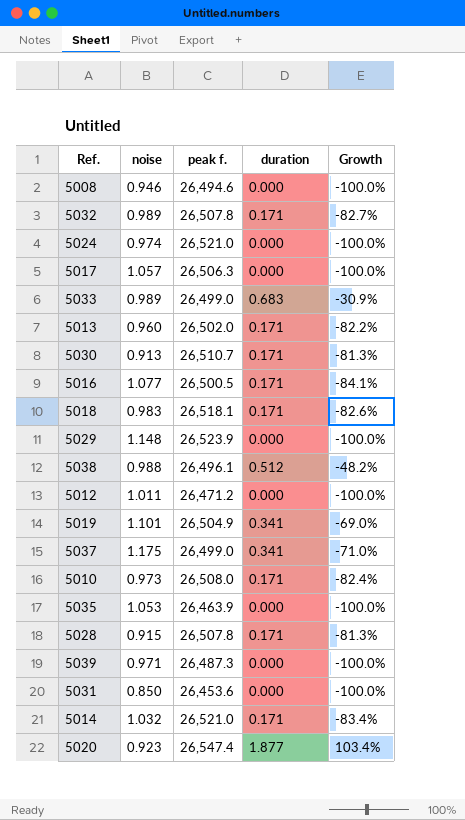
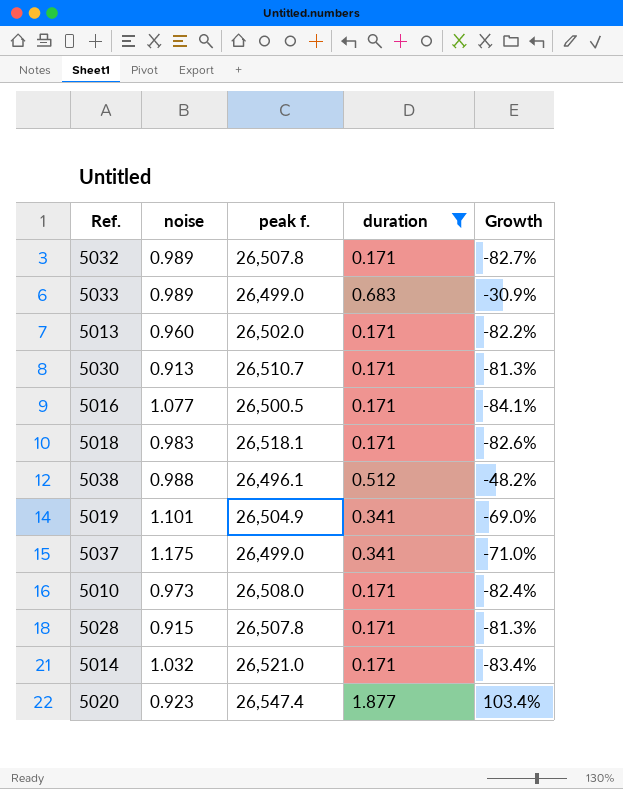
filter: none -> duration != 0.000

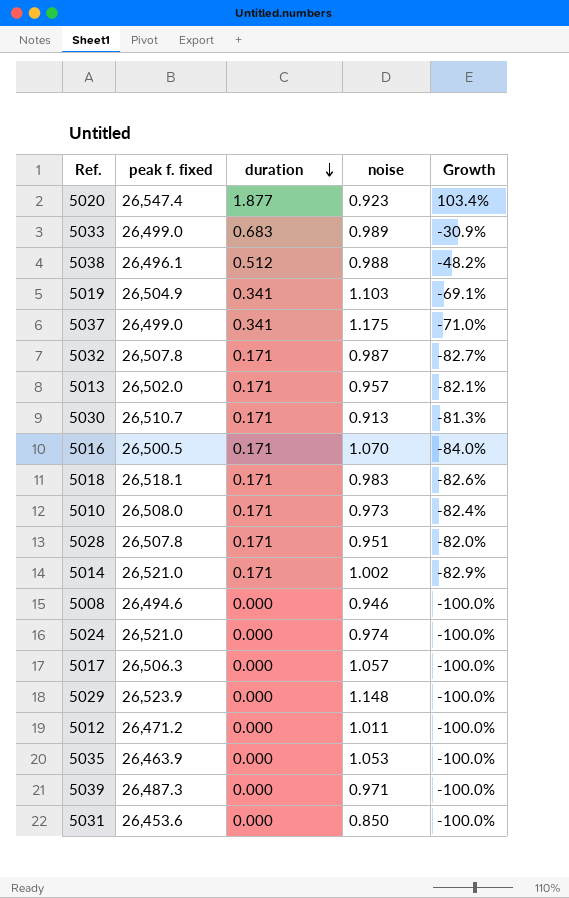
filter: duration != 0.000 -> none
row order: none -> duration descending
column name: peak f. -> peak f. fixed
column noise | position: 2 -> 4
5019 | noise: 1.101 -> 1.103
5019 | Growth: -69.0% -> -69.1%
5032 | noise: 0.989 -> 0.987
5013 | noise: 0.960 -> 0.957
5013 | Growth: -82.2% -> -82.1%
5016 | noise: 1.077 -> 1.070
5016 | Growth: -84.1% -> -84.0%
5028 | noise: 0.915 -> 0.951
5028 | Growth: -81.3% -> -82.0%
5014 | noise: 1.032 -> 1.002
5014 | Growth: -83.4% -> -82.9%

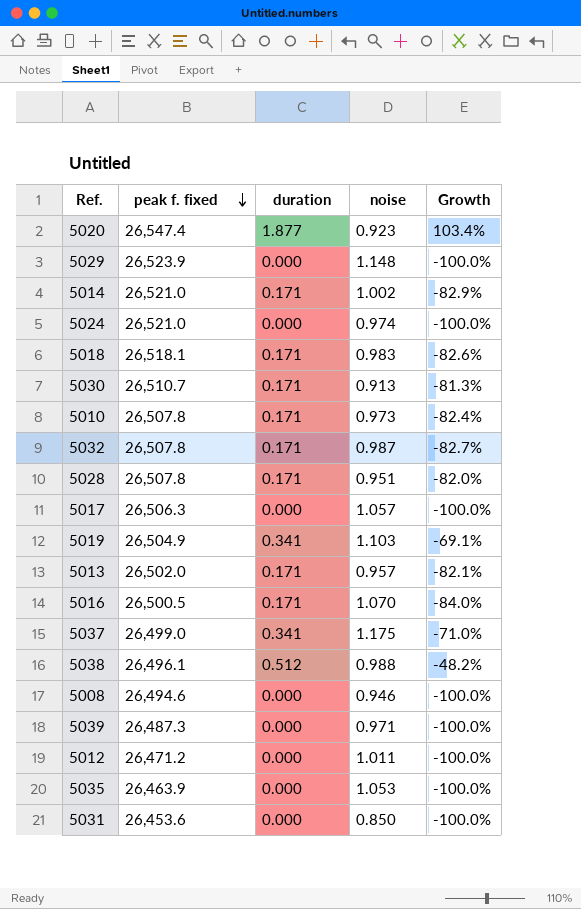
row order: duration descending -> peak f. fixed descending
row 5033: 26,499.0 | 0.683 | 0.989 | -30.9% -> none
5010 | peak f. fixed: 26,508.0 -> 26,507.8

